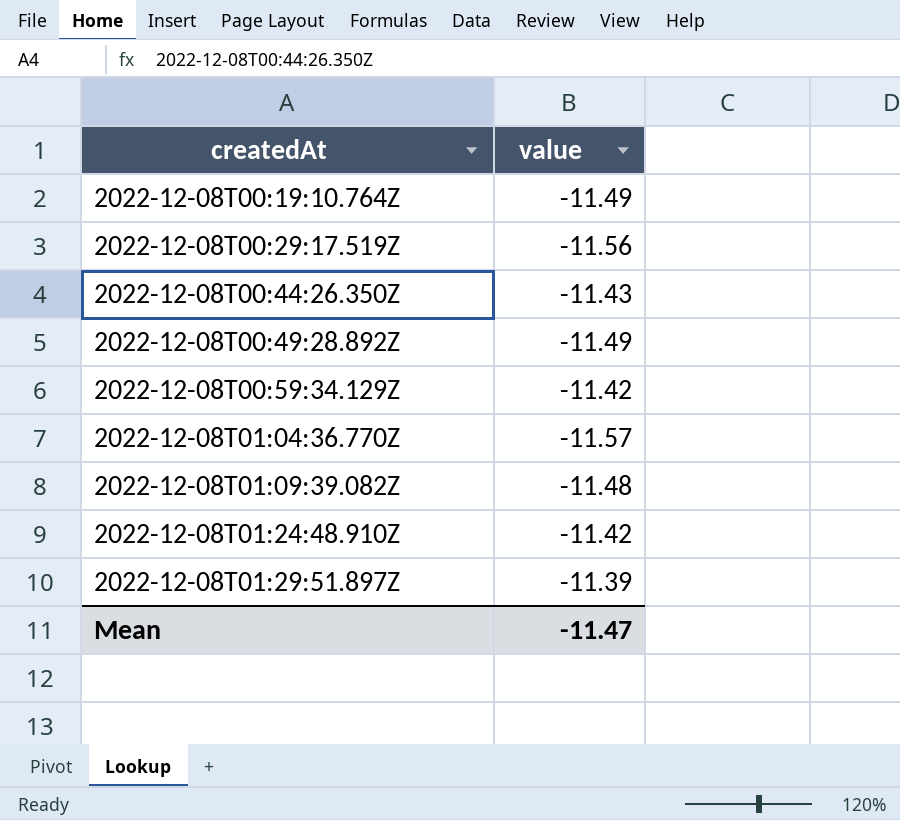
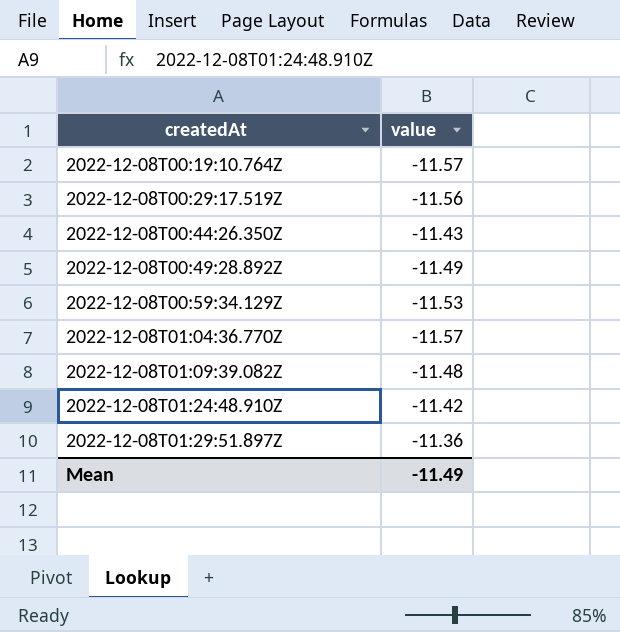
2022-12-08T00:19:10.764Z | value: -11.49 -> -11.57
2022-12-08T00:59:34.129Z | value: -11.42 -> -11.53
2022-12-08T01:29:51.897Z | value: -11.39 -> -11.36
Mean | value: -11.47 -> -11.49

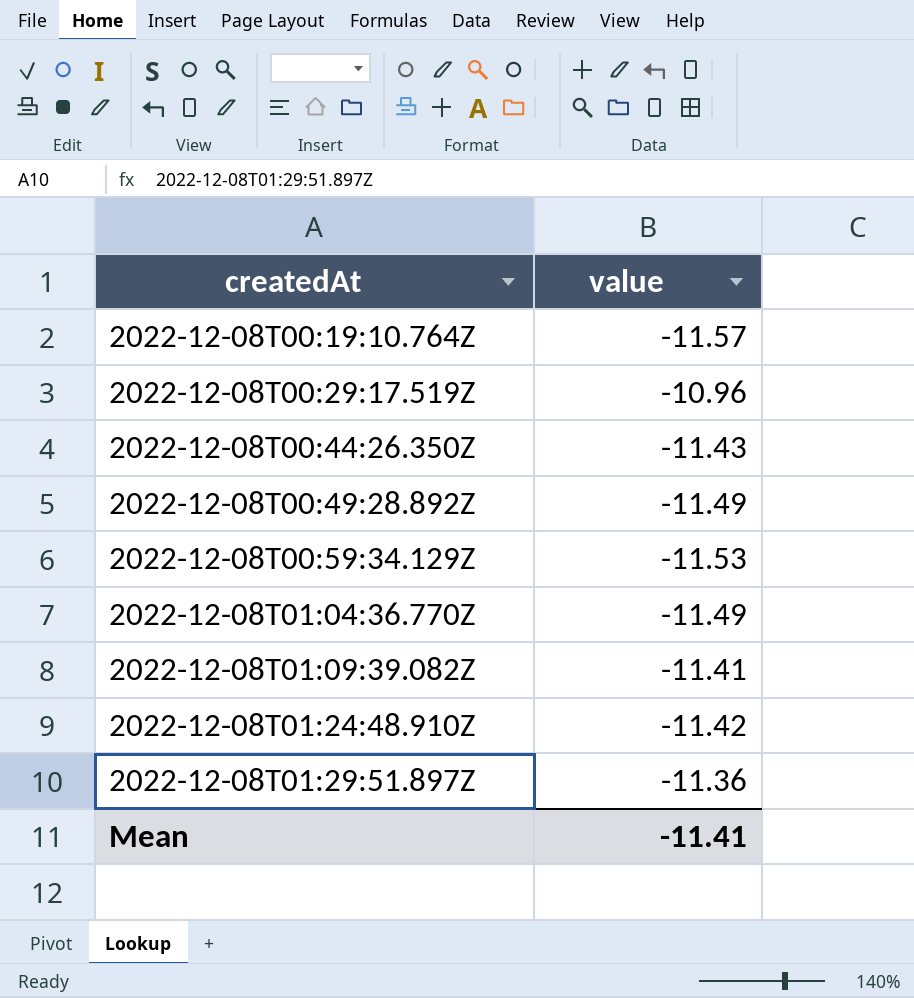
2022-12-08T00:29:17.519Z | value: -11.56 -> -10.96
2022-12-08T01:04:36.770Z | value: -11.57 -> -11.49
2022-12-08T01:09:39.082Z | value: -11.48 -> -11.41
Mean | value: -11.49 -> -11.41

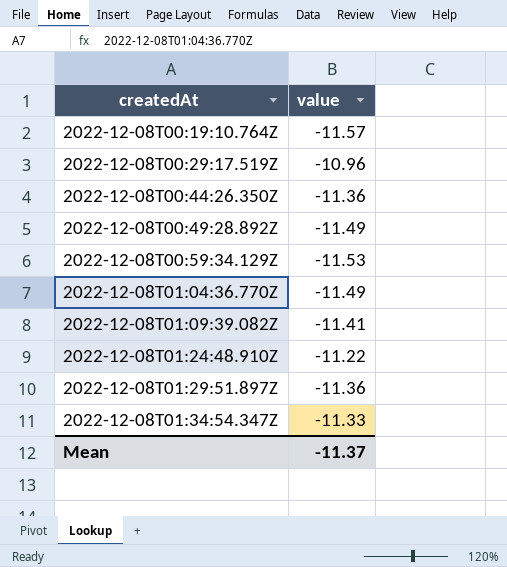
2022-12-08T00:44:26.350Z | value: -11.43 -> -11.36
2022-12-08T01:24:48.910Z | value: -11.42 -> -11.22
row 2022-12-08T01:34:54.347Z: none -> -11.33
Mean | value: -11.41 -> -11.37

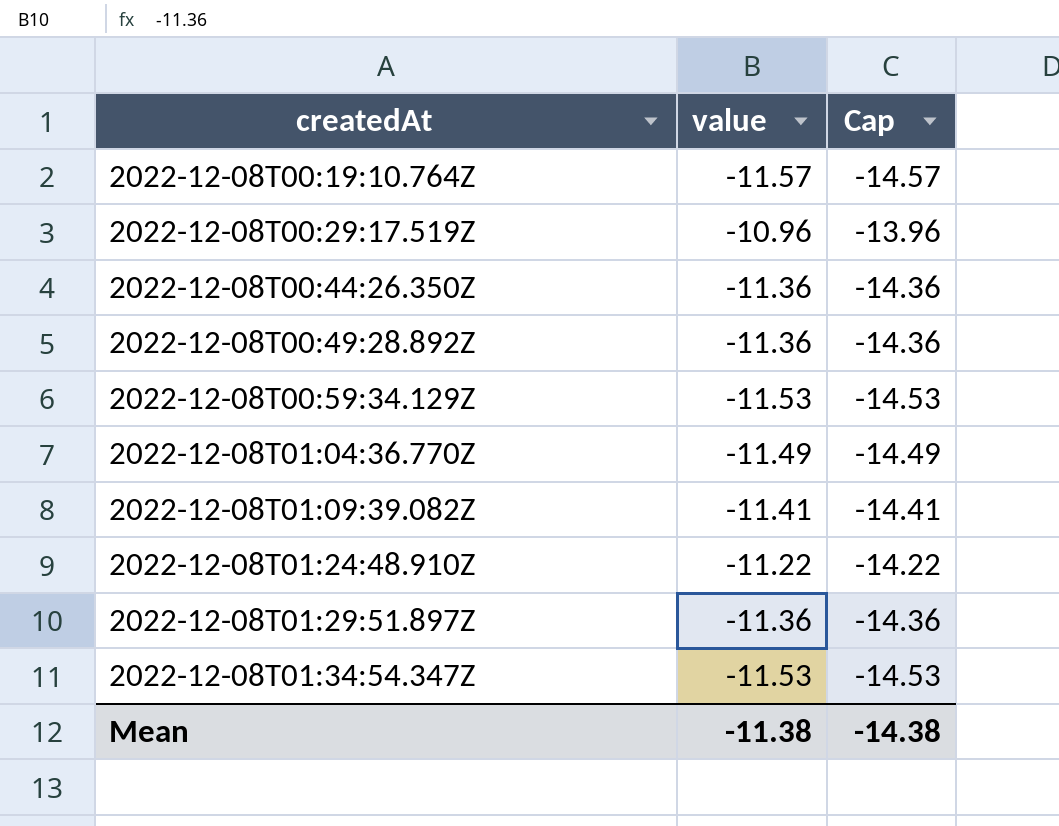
column Cap | formula: none -> [value] - 3
2022-12-08T00:49:28.892Z | value: -11.49 -> -11.36
2022-12-08T01:34:54.347Z | value: -11.33 -> -11.53
Mean | value: -11.37 -> -11.38

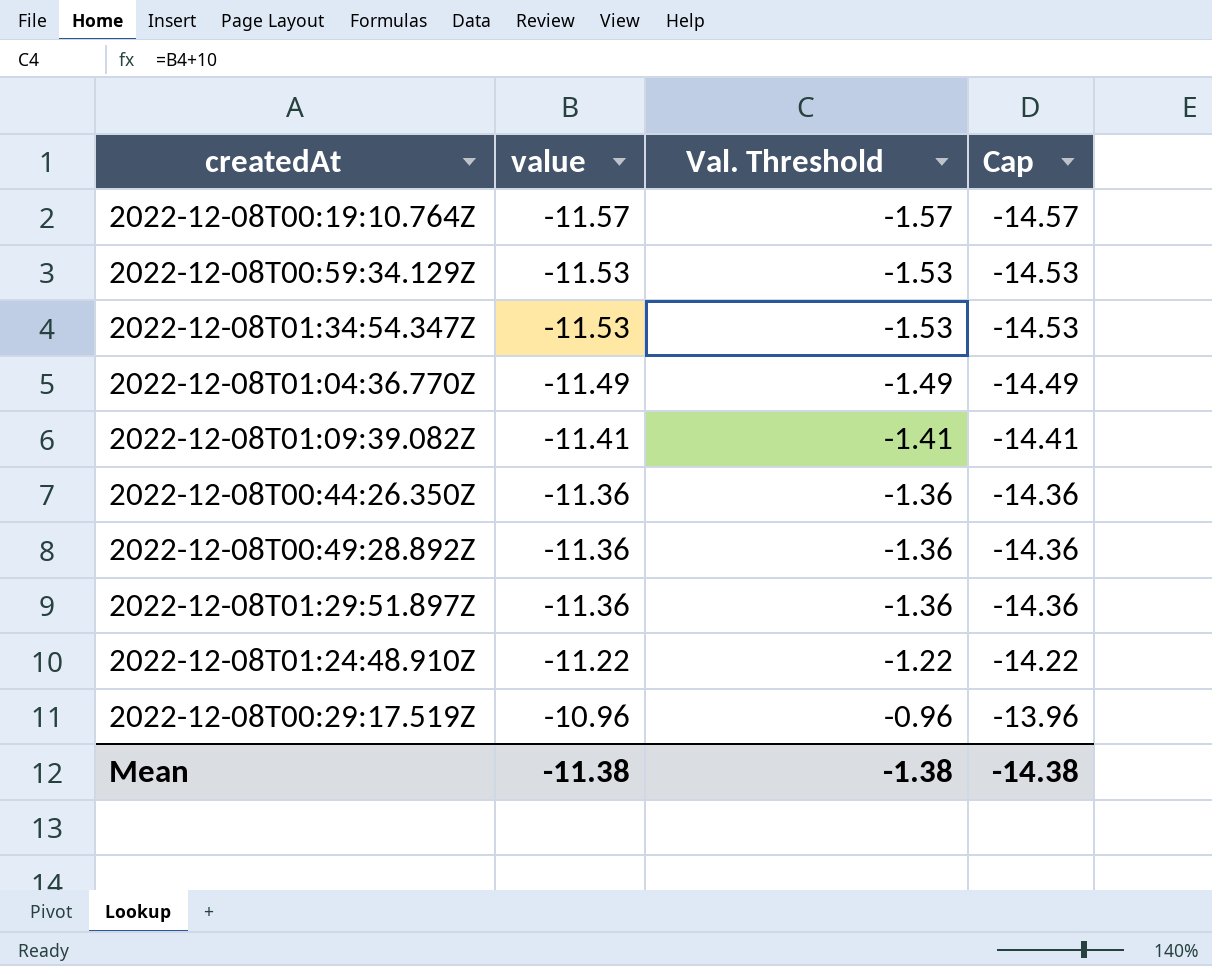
row order: createdAt ascending -> value ascending
column Val. Threshold | formula: none -> [value] + 10

